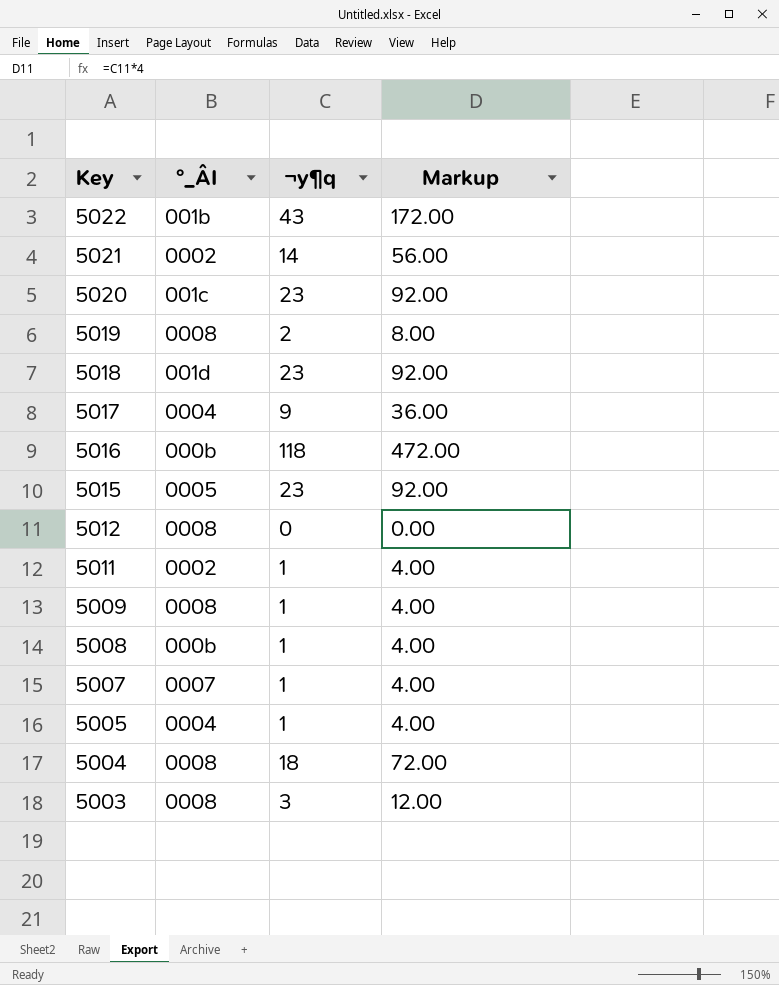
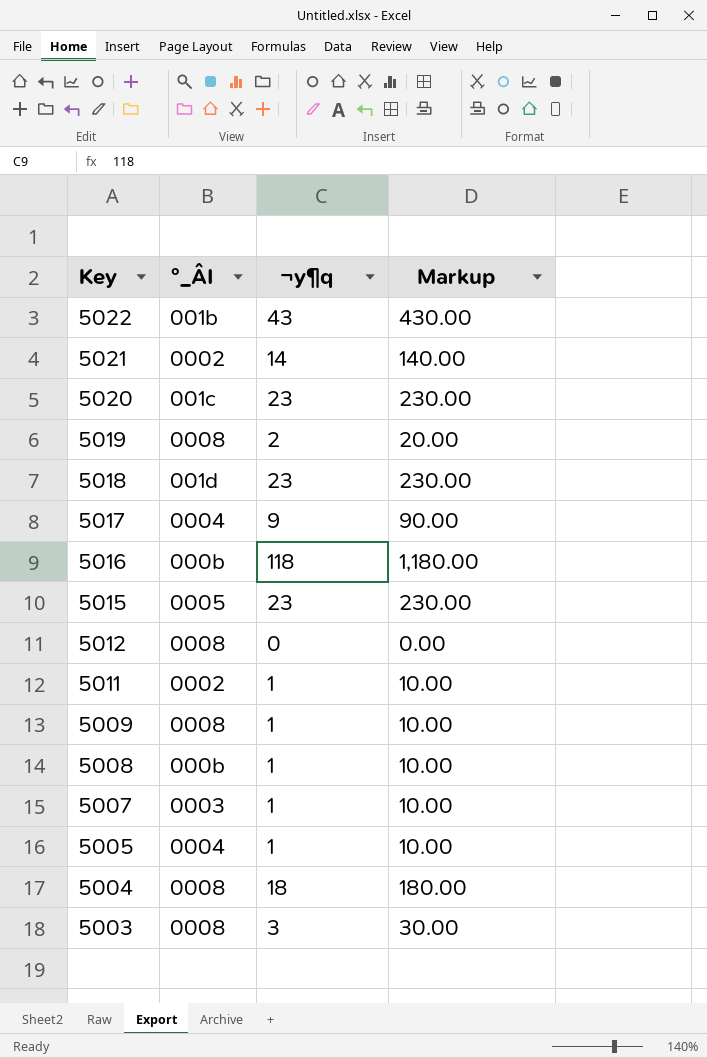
column Markup | formula: [¬y¶q] * 4 -> [¬y¶q] * 10
5007 | °_ÂI: 0007 -> 0003

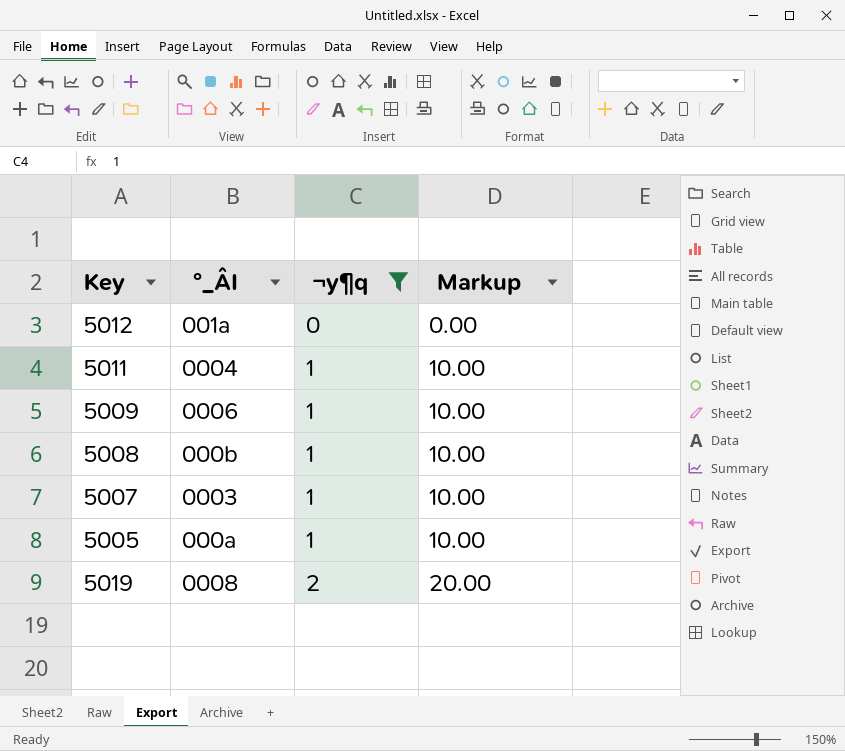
filter: none -> ¬y¶q <= 2
row order: Key descending -> ¬y¶q ascending
5012 | °_ÂI: 0008 -> 001a
5011 | °_ÂI: 0002 -> 0004
5009 | °_ÂI: 0008 -> 0006
5005 | °_ÂI: 0004 -> 000a

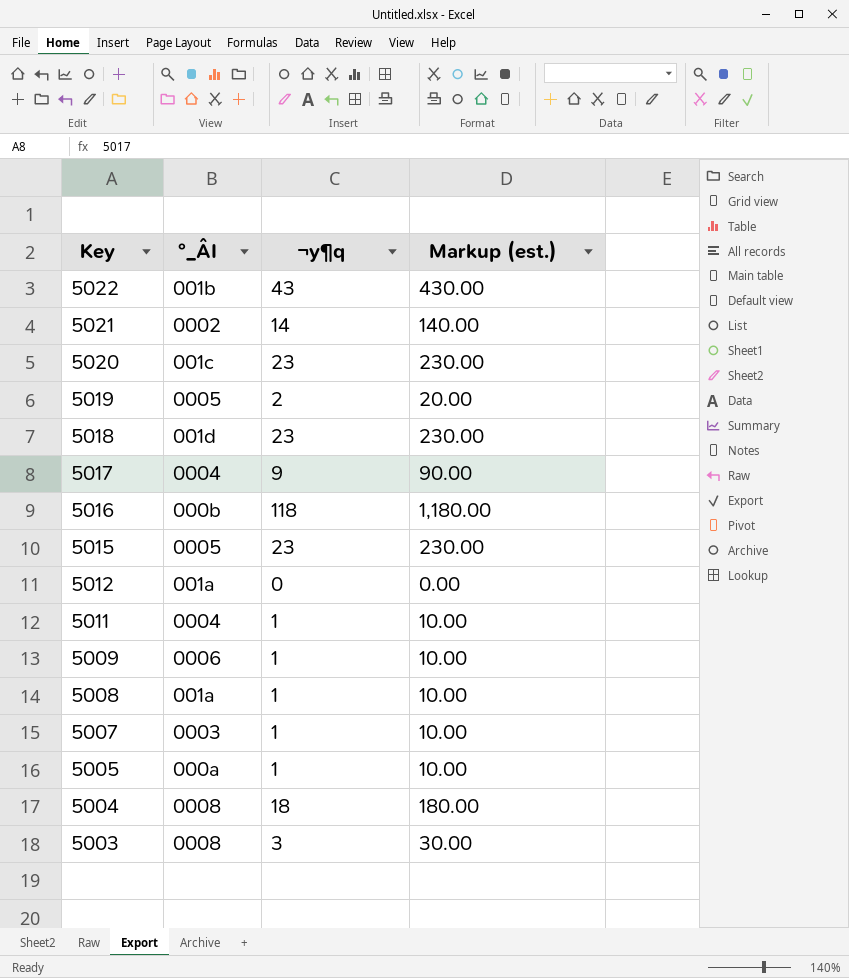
filter: ¬y¶q <= 2 -> none
row order: ¬y¶q ascending -> Key descending
column name: Markup -> Markup (est.)
5019 | °_ÂI: 0008 -> 0005
5008 | °_ÂI: 000b -> 001a

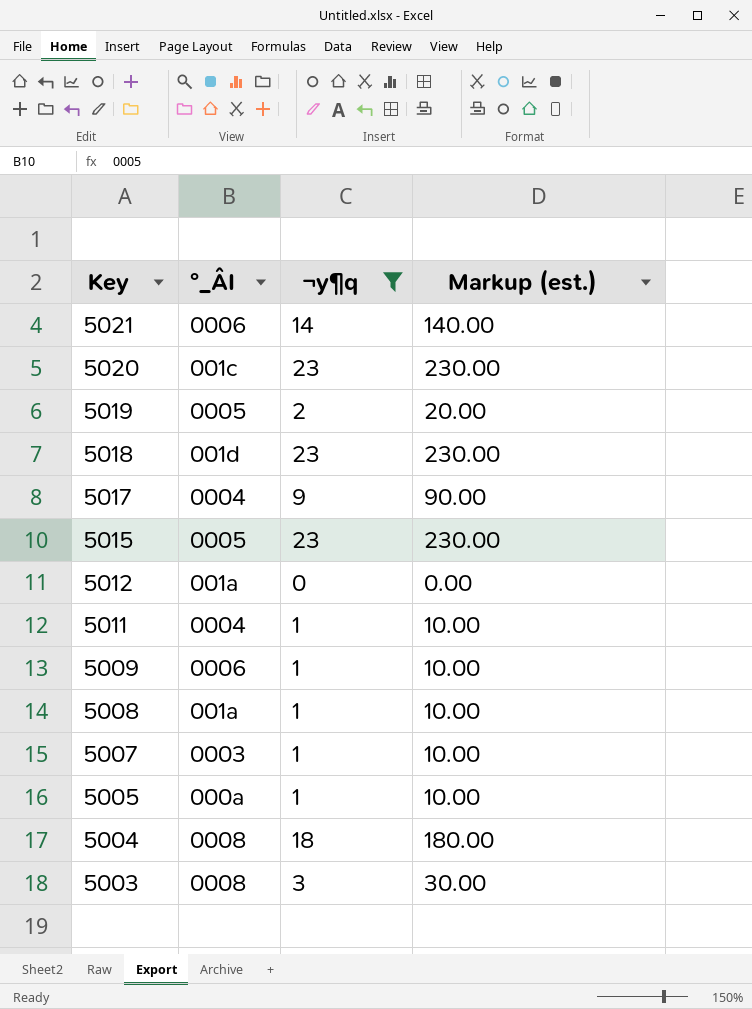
filter: none -> ¬y¶q <= 23
5021 | °_ÂI: 0002 -> 0006

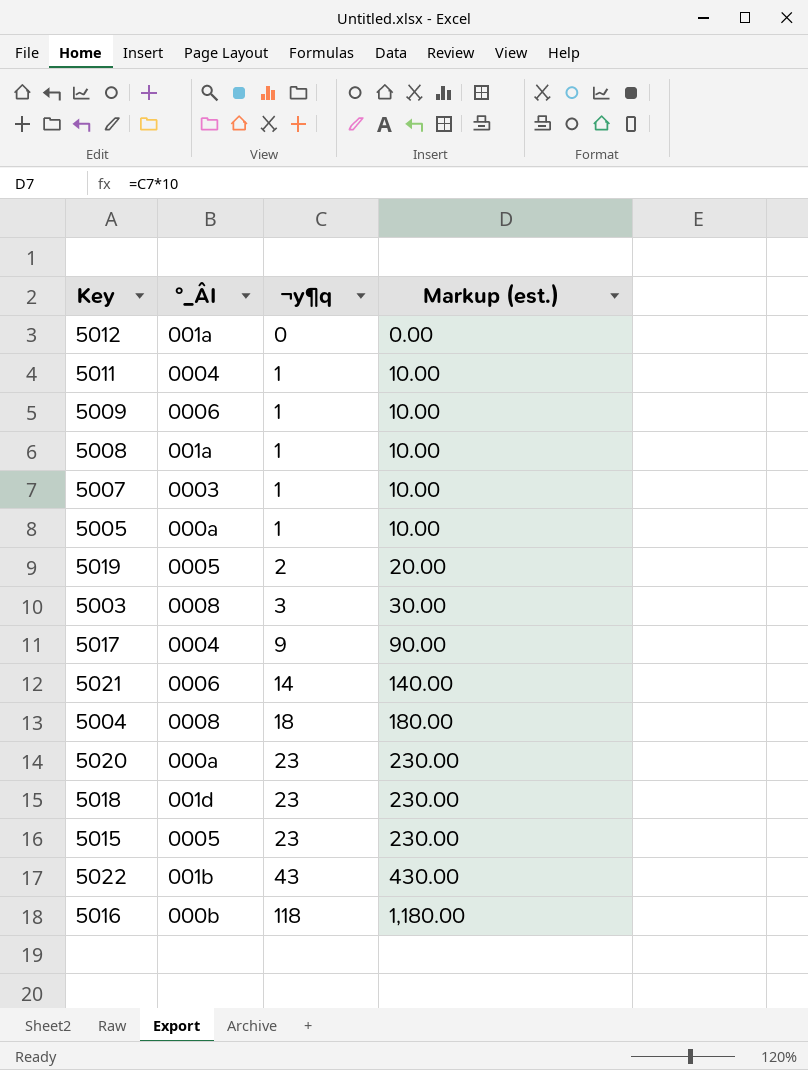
filter: ¬y¶q <= 23 -> none
row order: Key descending -> ¬y¶q ascending
5020 | °_ÂI: 001c -> 000a

